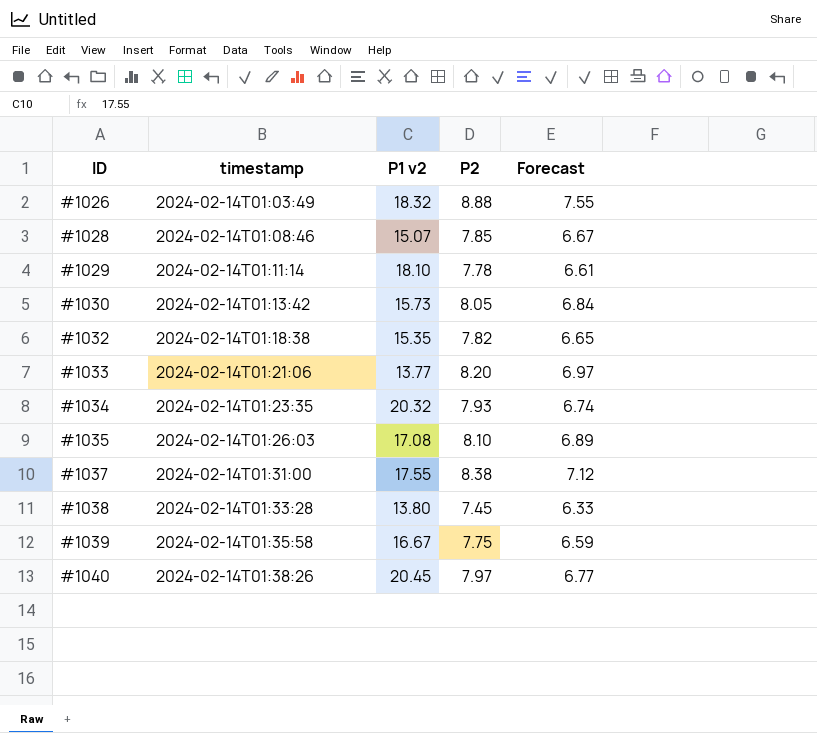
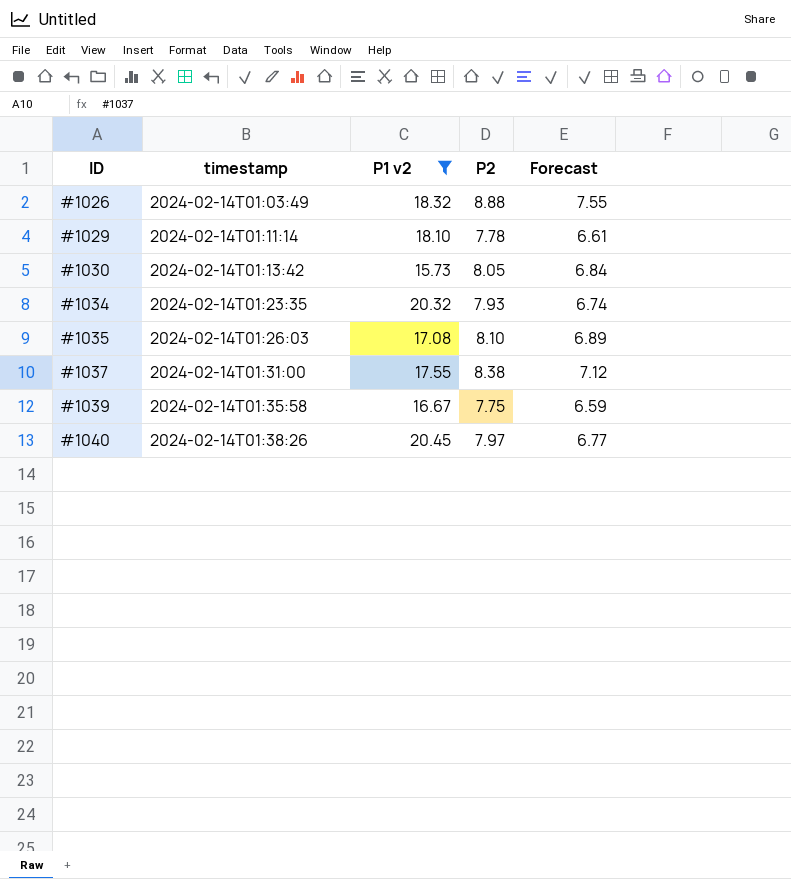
filter: none -> P1 v2 >= 15.73

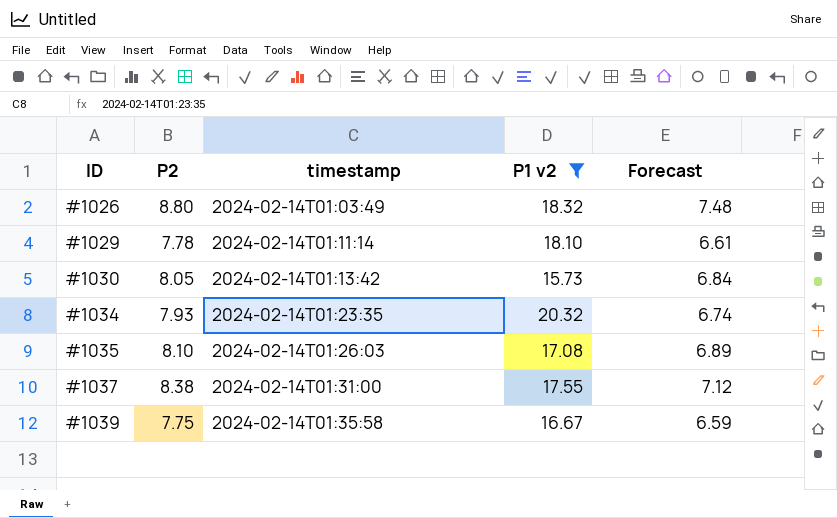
column P2 | position: 4 -> 2
row #1040: 2024-02-14T01:38:26 | 20.45 | 7.97 | 6.77 -> none
#1026 | P2: 8.88 -> 8.80
#1026 | Forecast: 7.55 -> 7.48

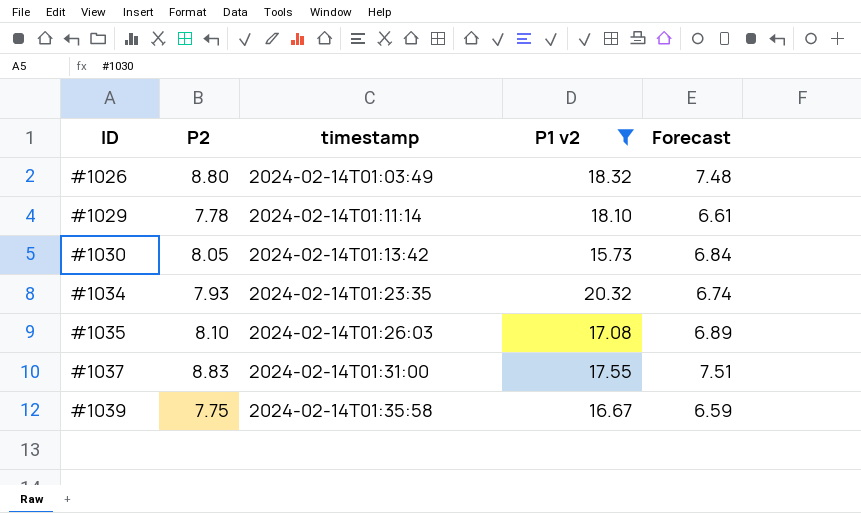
#1037 | P2: 8.38 -> 8.83
#1037 | Forecast: 7.12 -> 7.51

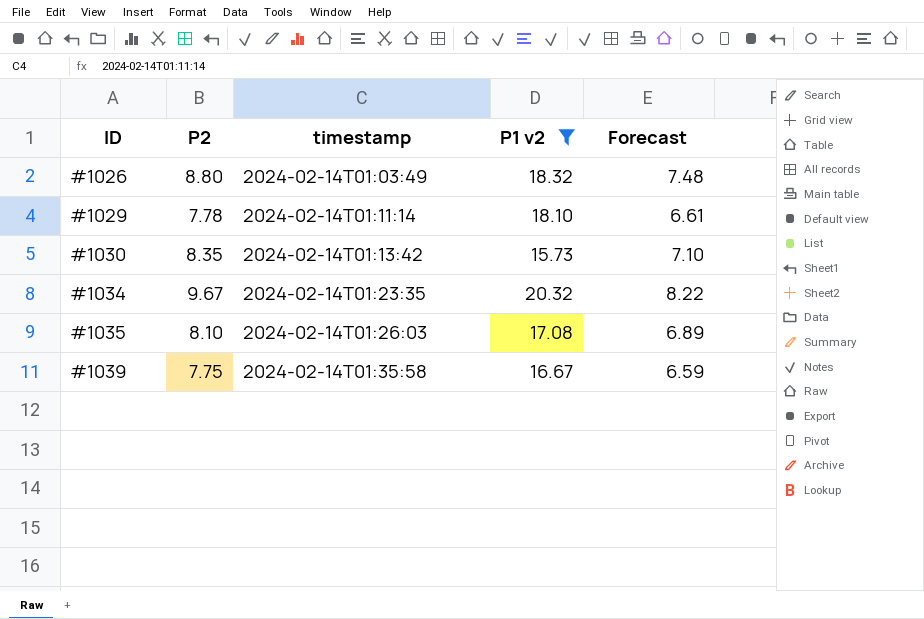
row #1037: 8.83 | 2024-02-14T01:31:00 | 17.55 | 7.51 -> none
#1030 | P2: 8.05 -> 8.35
#1030 | Forecast: 6.84 -> 7.10
#1034 | P2: 7.93 -> 9.67
#1034 | Forecast: 6.74 -> 8.22

